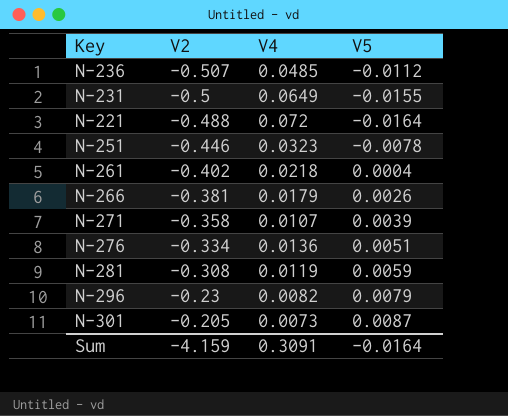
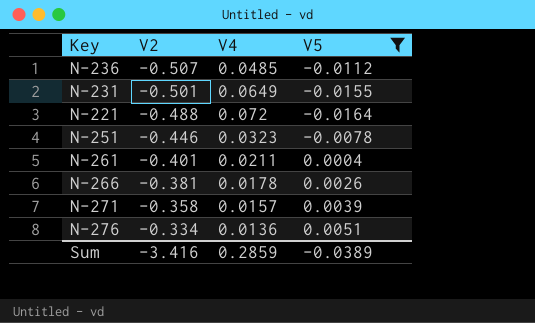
filter: none -> V5 <= 0.0051
N-231 | V2: -0.5 -> -0.501
N-261 | V2: -0.402 -> -0.401
N-261 | V4: 0.0218 -> 0.0211
N-266 | V4: 0.0179 -> 0.0178
N-271 | V4: 0.0107 -> 0.0157
Sum | V2: -4.159 -> -3.416
Sum | V4: 0.3091 -> 0.2859
Sum | V5: -0.0164 -> -0.0389

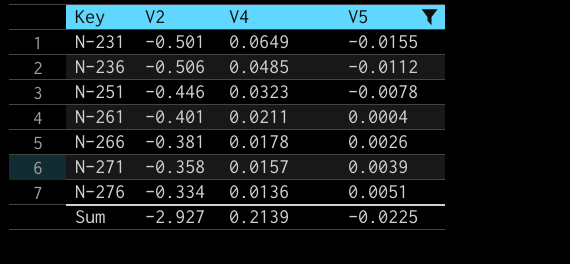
row order: V2 ascending -> Key ascending
row N-221: -0.488 | 0.072 | -0.0164 -> none
N-236 | V2: -0.507 -> -0.506
Sum | V2: -3.416 -> -2.927
Sum | V4: 0.2859 -> 0.2139
Sum | V5: -0.0389 -> -0.0225

